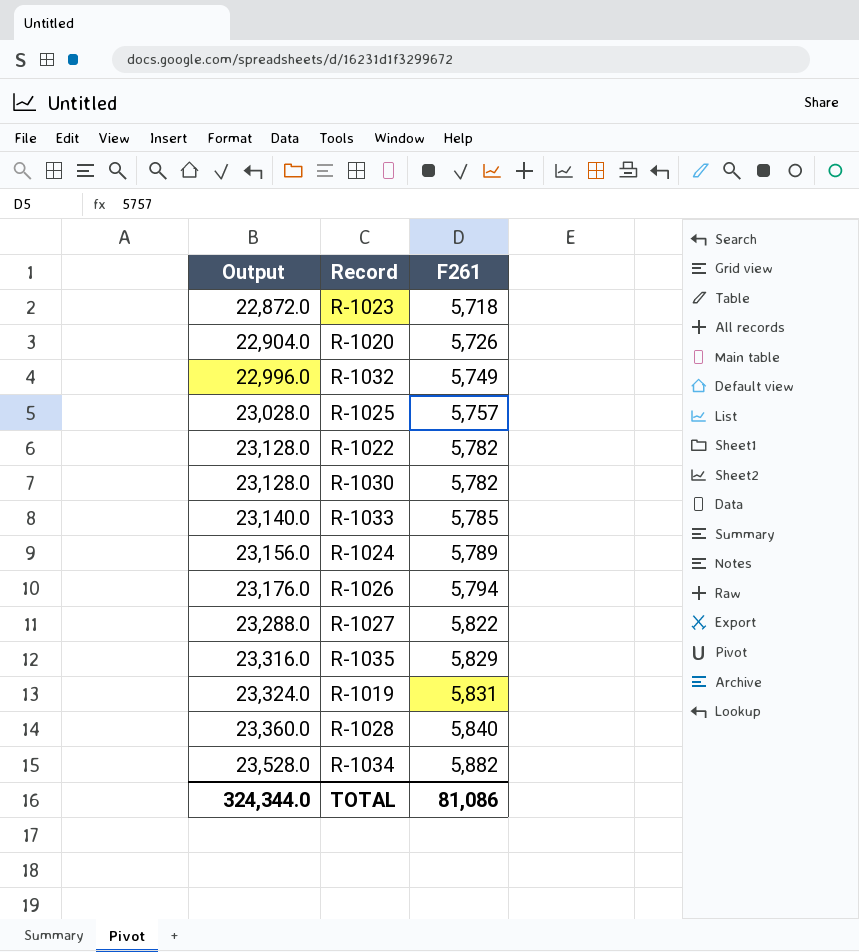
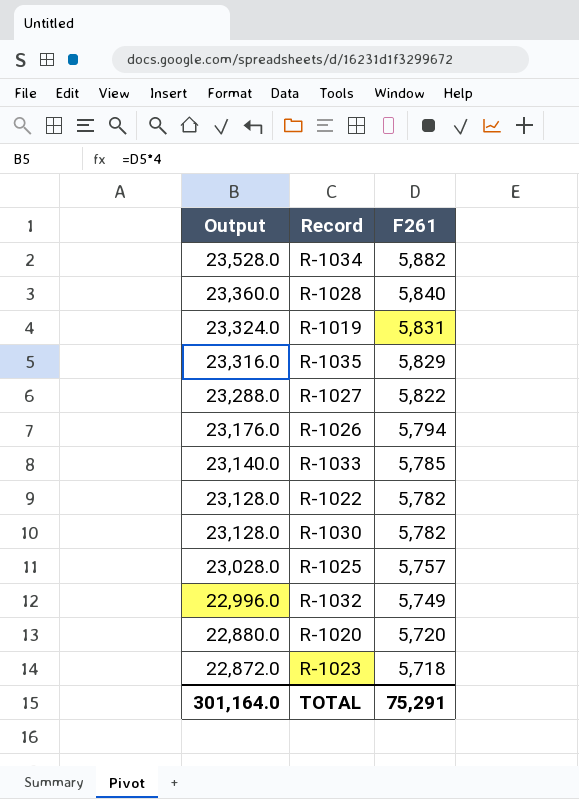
row order: Output ascending -> Output descending
row R-1024: 23,156.0 | 5,789 -> none
R-1020 | Output: 22,904.0 -> 22,880.0
R-1020 | F261: 5,726 -> 5,720
TOTAL | Output: 324,344.0 -> 301,164.0
TOTAL | F261: 81,086 -> 75,291

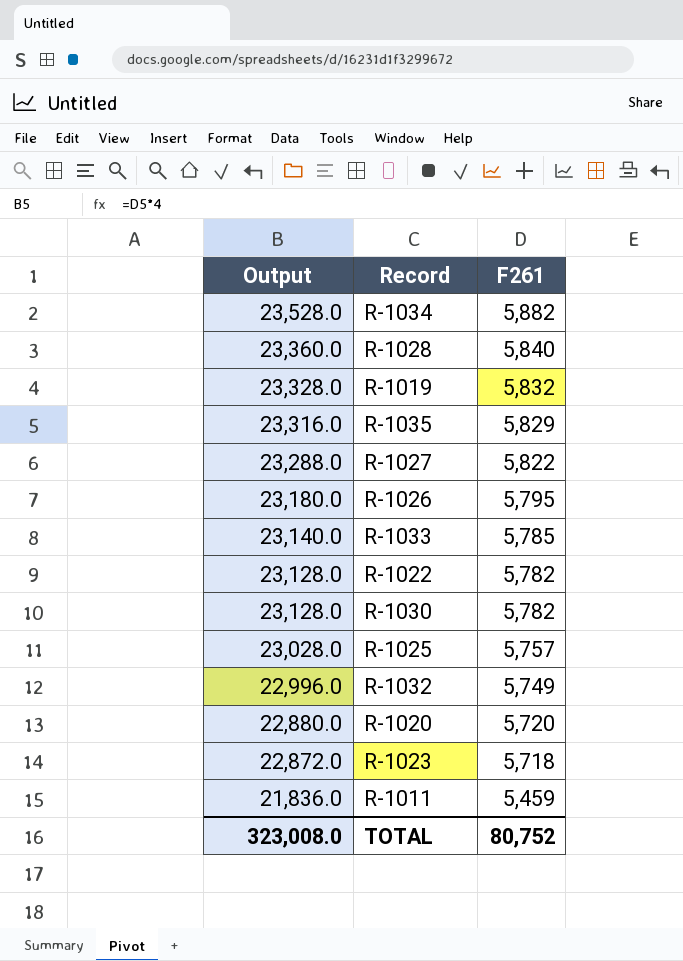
R-1019 | Output: 23,324.0 -> 23,328.0
R-1019 | F261: 5,831 -> 5,832
R-1026 | Output: 23,176.0 -> 23,180.0
R-1026 | F261: 5,794 -> 5,795
row R-1011: none -> 21,836.0 | 5,459
TOTAL | Output: 301,164.0 -> 323,008.0
TOTAL | F261: 75,291 -> 80,752

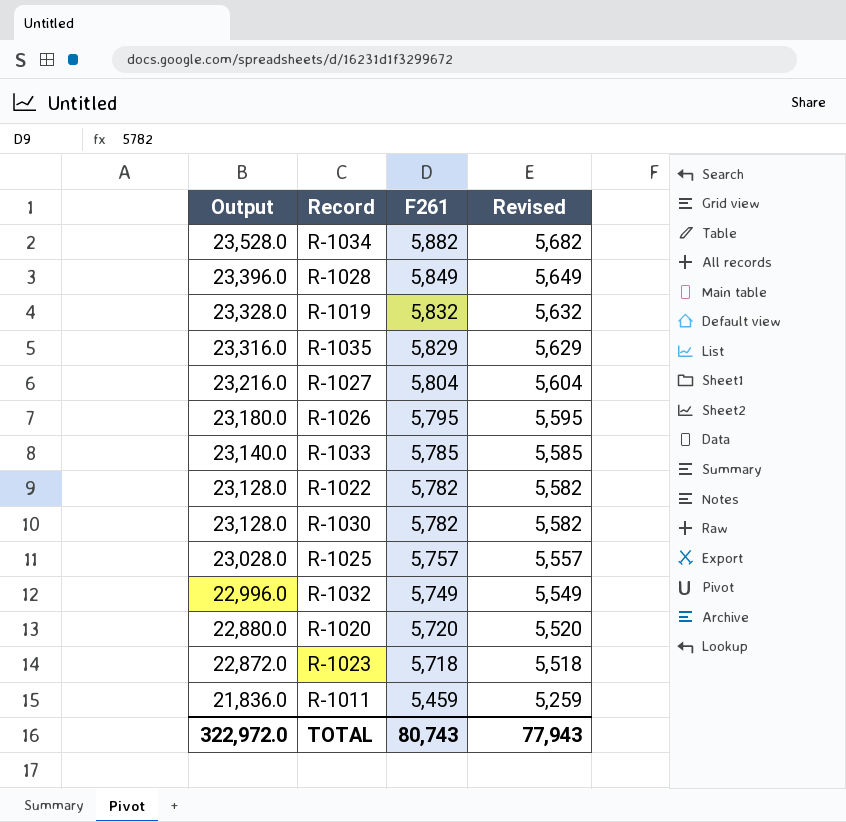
column Revised | formula: none -> [F261] - 200
R-1028 | Output: 23,360.0 -> 23,396.0
R-1028 | F261: 5,840 -> 5,849
R-1027 | Output: 23,288.0 -> 23,216.0
R-1027 | F261: 5,822 -> 5,804
TOTAL | Output: 323,008.0 -> 322,972.0
TOTAL | F261: 80,752 -> 80,743

